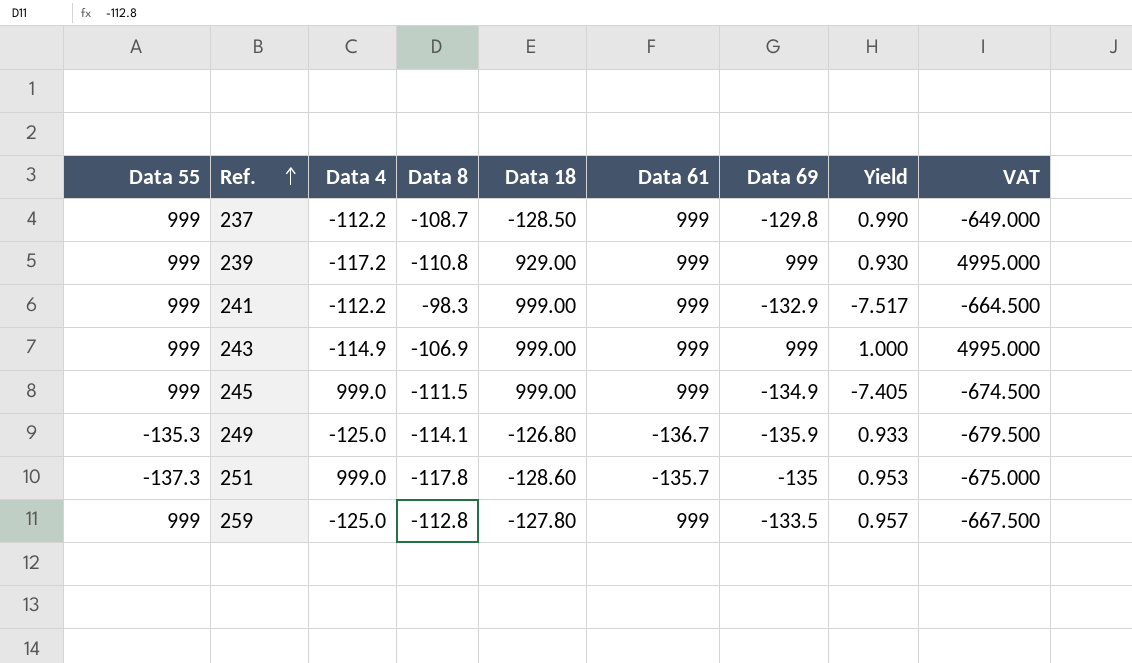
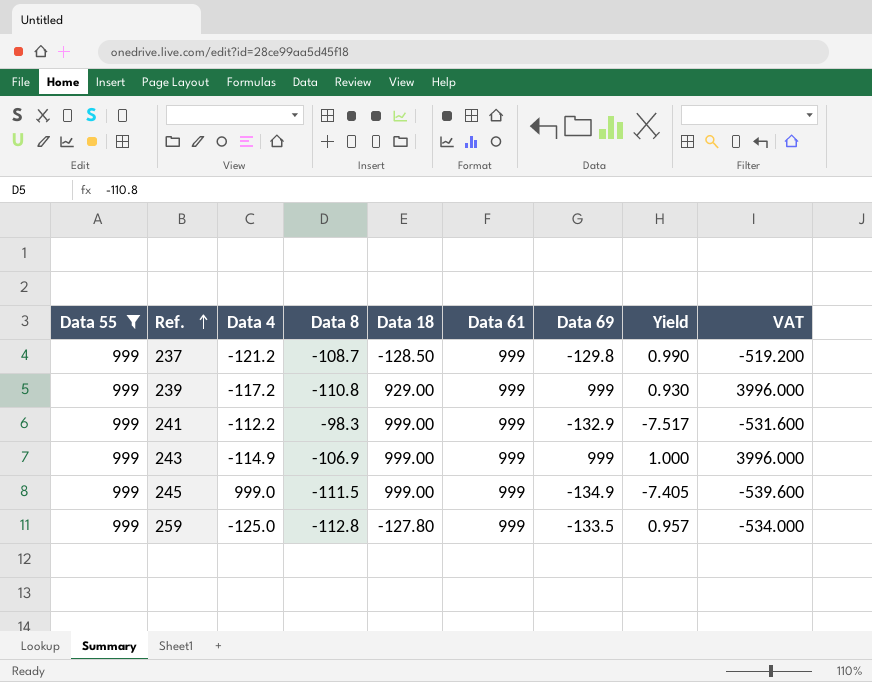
filter: none -> Data 55 = 999
column VAT | formula: [Data 69] * 5 -> [Data 69] * 4
237 | Data 4: -112.2 -> -121.2

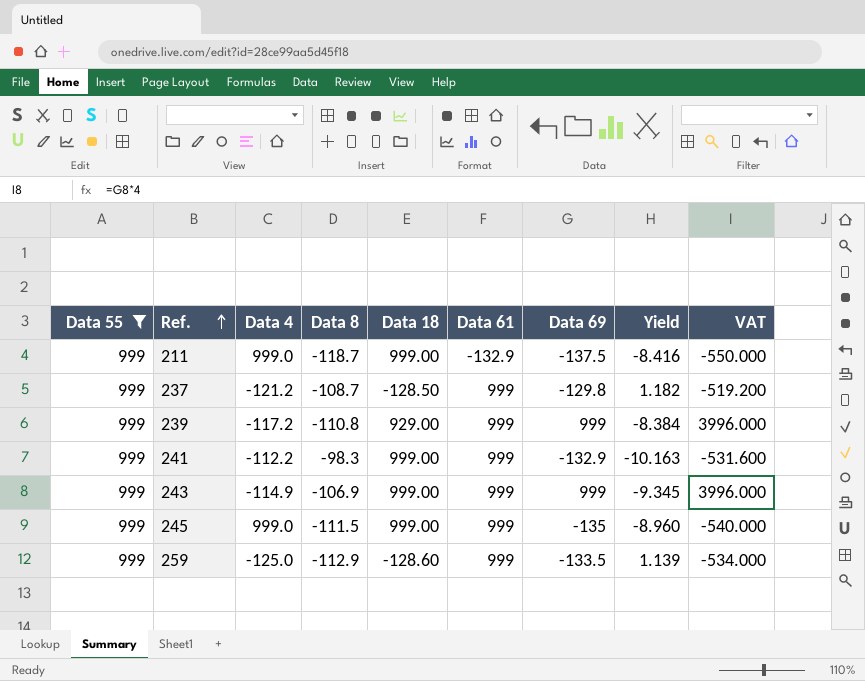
column Yield | formula: [Data 18] / [Data 69] -> [Data 18] / [Data 8]
row 211: none -> 999 | 999.0 | -118.7 | 999.00 | -132.9 | -137.5 | -8.416 | -550.000
245 | Data 69: -134.9 -> -135
245 | VAT: -539.600 -> -540.000
259 | Data 8: -112.8 -> -112.9
259 | Data 18: -127.80 -> -128.60

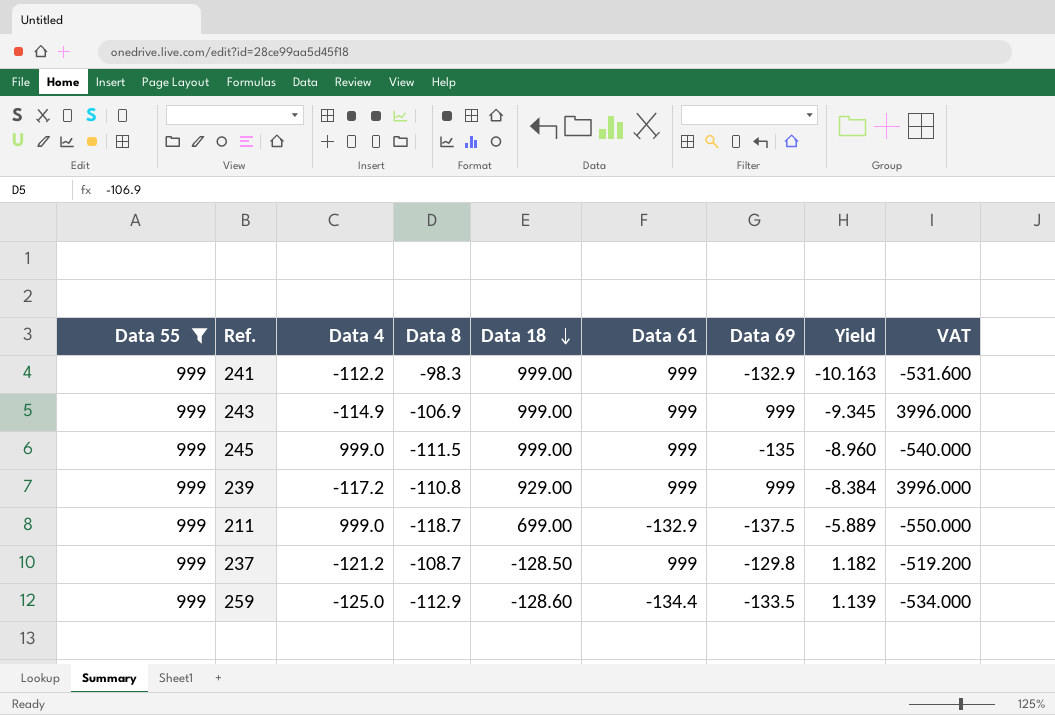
row order: Ref. ascending -> Data 18 descending
211 | Data 18: 999.00 -> 699.00
211 | Yield: -8.416 -> -5.889
259 | Data 61: 999 -> -134.4

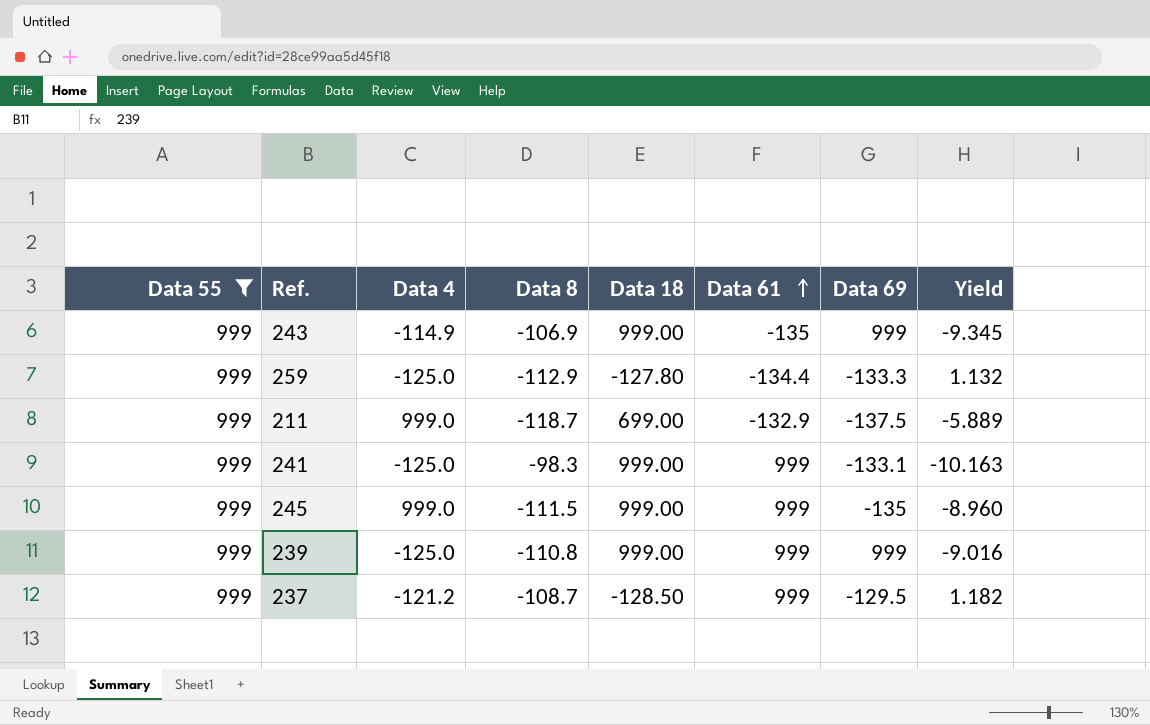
row order: Data 18 descending -> Data 61 ascending
column VAT | formula: [Data 69] * 4 -> none
243 | Data 61: 999 -> -135
259 | Data 18: -128.60 -> -127.80
259 | Data 69: -133.5 -> -133.3
259 | Yield: 1.139 -> 1.132
241 | Data 4: -112.2 -> -125.0
241 | Data 69: -132.9 -> -133.1
239 | Data 4: -117.2 -> -125.0
239 | Data 18: 929.00 -> 999.00
239 | Yield: -8.384 -> -9.016
237 | Data 69: -129.8 -> -129.5

